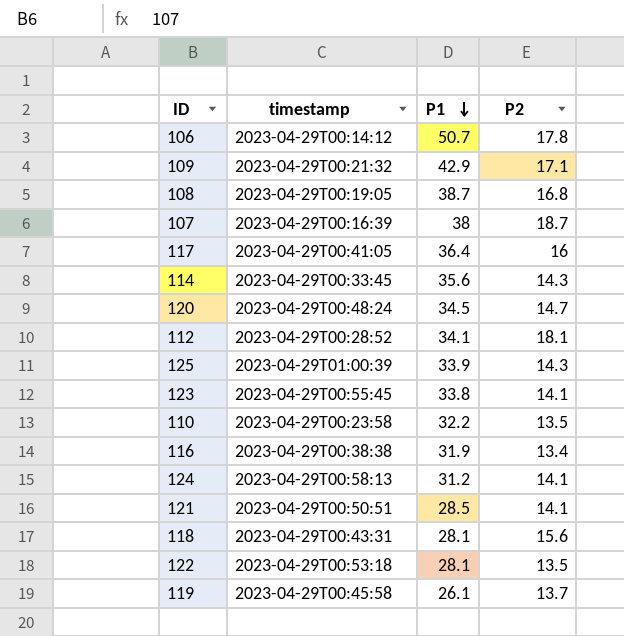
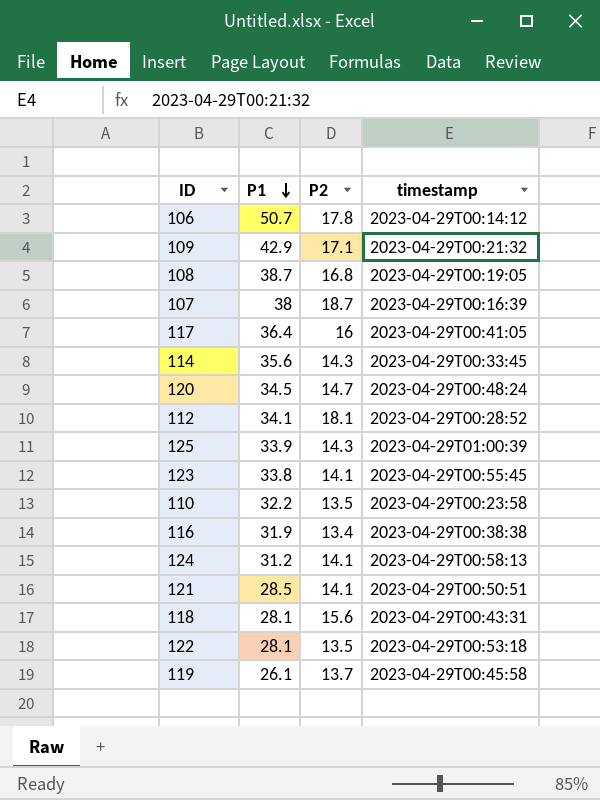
column timestamp | position: 2 -> 4

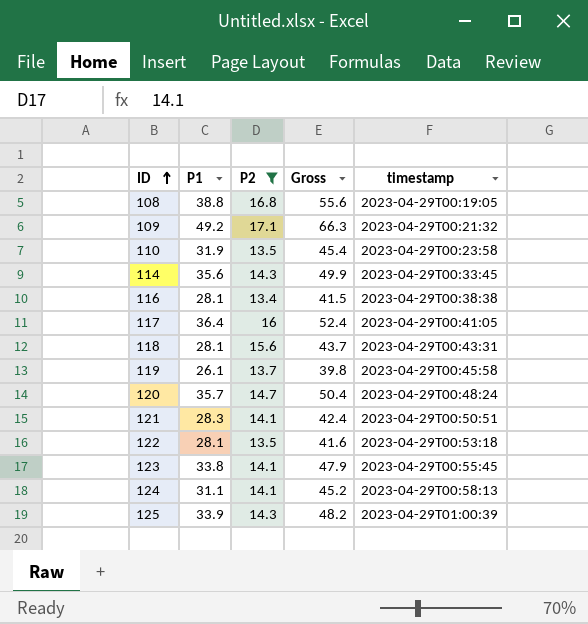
filter: none -> P2 <= 17.1
row order: P1 descending -> ID ascending
column Gross | formula: none -> [P1] + [P2]
108 | P1: 38.7 -> 38.8
109 | P1: 42.9 -> 49.2
110 | P1: 32.2 -> 31.9
116 | P1: 31.9 -> 28.1
120 | P1: 34.5 -> 35.7
121 | P1: 28.5 -> 28.3
124 | P1: 31.2 -> 31.1

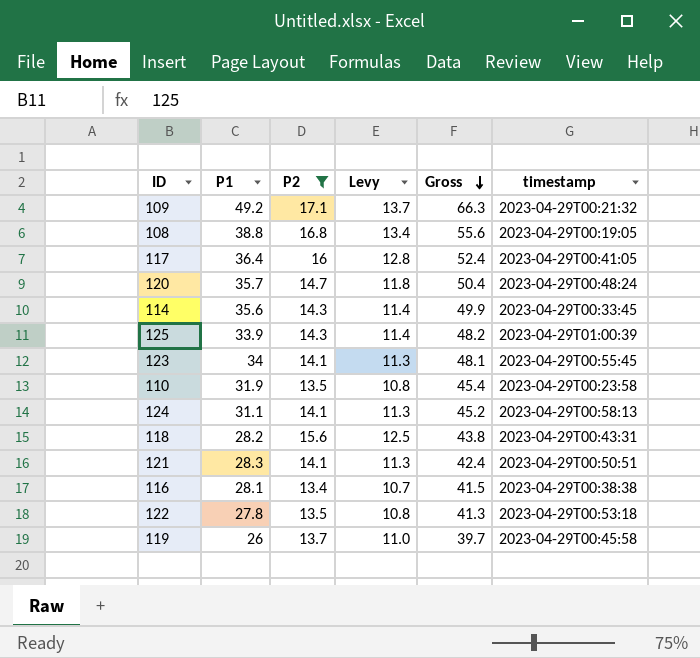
row order: ID ascending -> Gross descending
column Levy | formula: none -> [P2] * 0.8
123 | P1: 33.8 -> 34
123 | Gross: 47.9 -> 48.1
118 | P1: 28.1 -> 28.2
118 | Gross: 43.7 -> 43.8
122 | P1: 28.1 -> 27.8
122 | Gross: 41.6 -> 41.3
119 | P1: 26.1 -> 26
119 | Gross: 39.8 -> 39.7

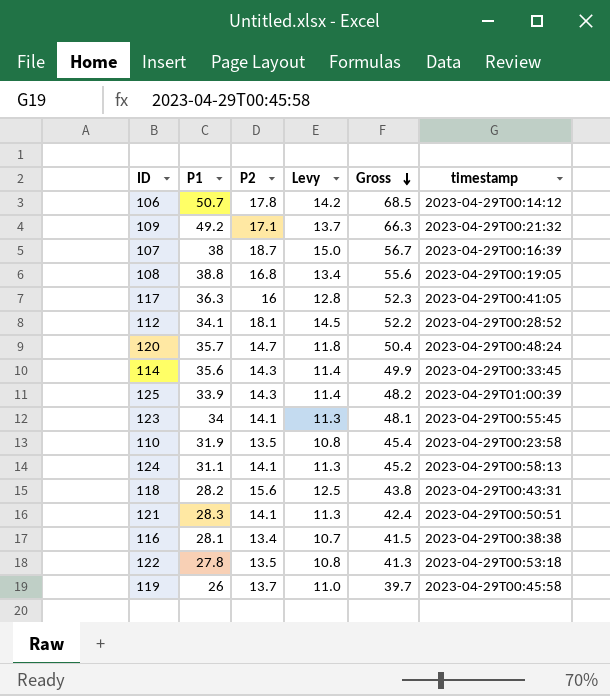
filter: P2 <= 17.1 -> none
117 | P1: 36.4 -> 36.3
117 | Gross: 52.4 -> 52.3

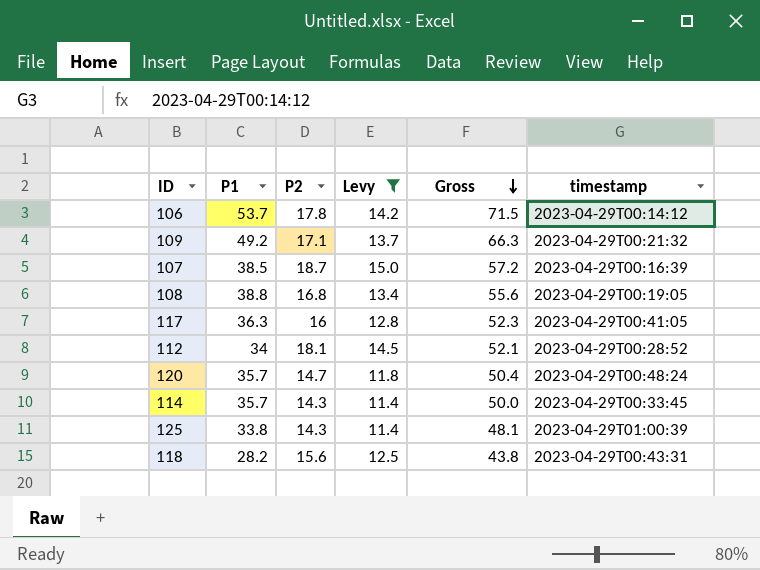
filter: none -> Levy >= 11.4
106 | P1: 50.7 -> 53.7
106 | Gross: 68.5 -> 71.5
107 | P1: 38 -> 38.5
107 | Gross: 56.7 -> 57.2
112 | P1: 34.1 -> 34
112 | Gross: 52.2 -> 52.1
114 | P1: 35.6 -> 35.7
114 | Gross: 49.9 -> 50.0
125 | P1: 33.9 -> 33.8
125 | Gross: 48.2 -> 48.1

